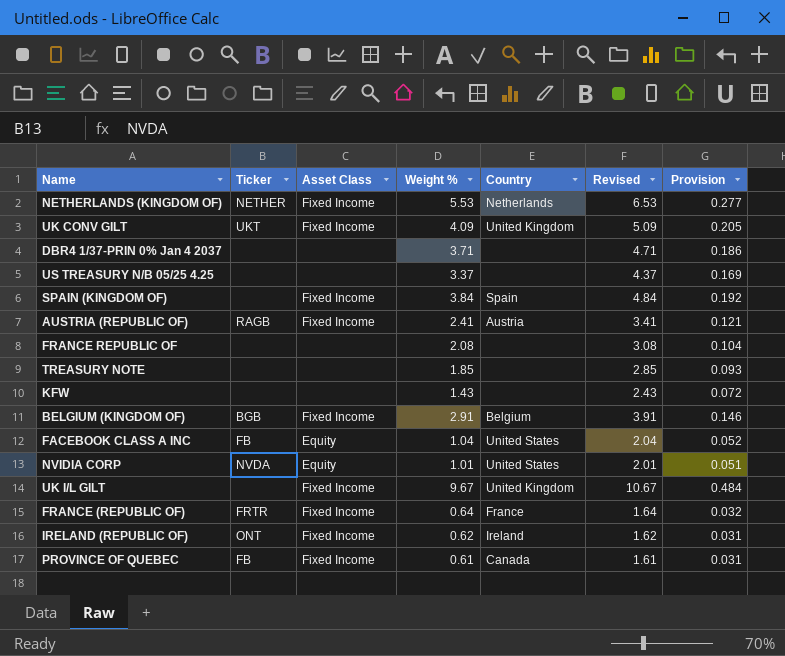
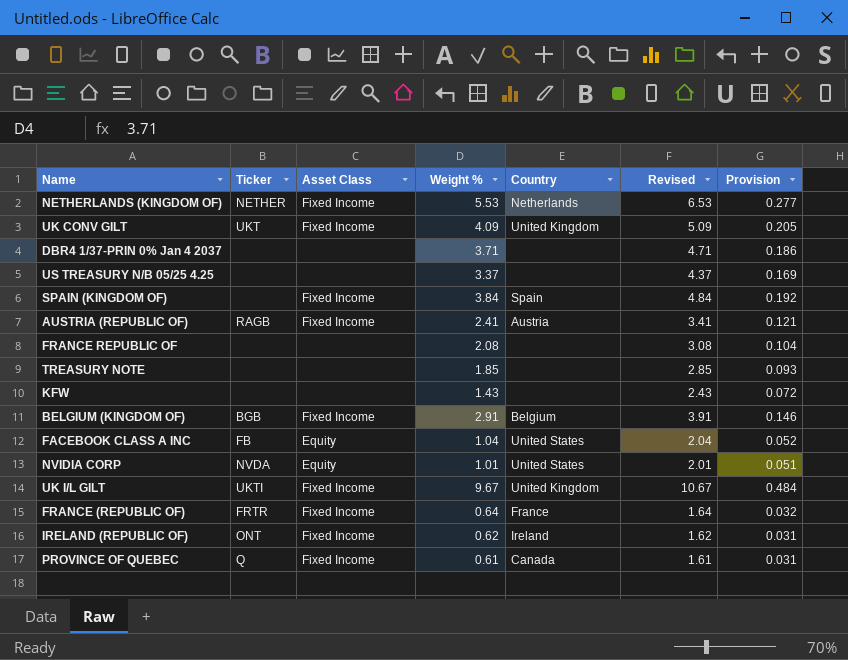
UK I/L GILT | Ticker: none -> UKTI
PROVINCE OF QUEBEC | Ticker: FB -> Q

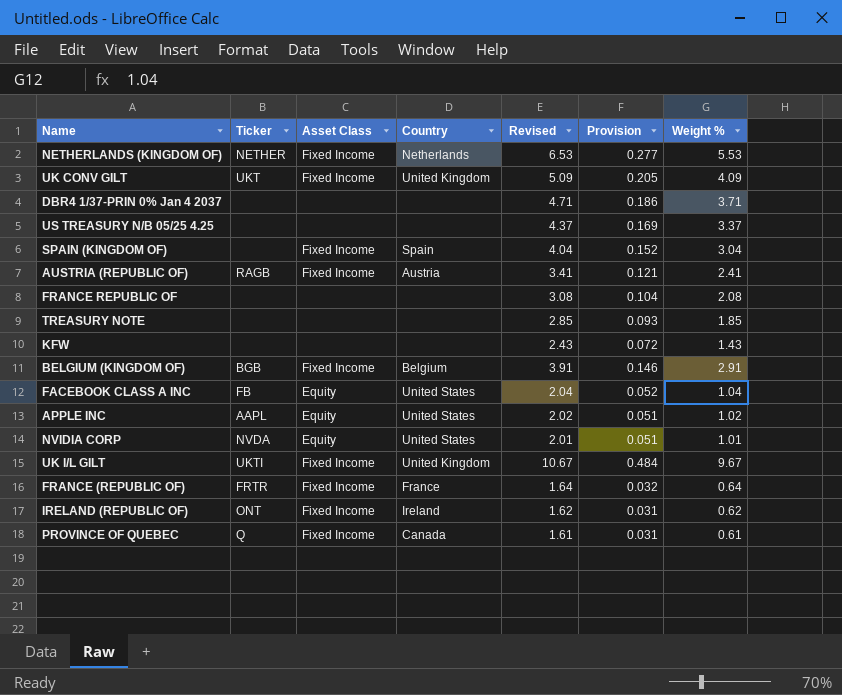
column Weight % | position: 4 -> 7
SPAIN (KINGDOM OF) | Revised: 4.84 -> 4.04
SPAIN (KINGDOM OF) | Provision: 0.192 -> 0.152
SPAIN (KINGDOM OF) | Weight %: 3.84 -> 3.04
row APPLE INC: none -> AAPL | Equity | United States | 2.02 | 0.051 | 1.02

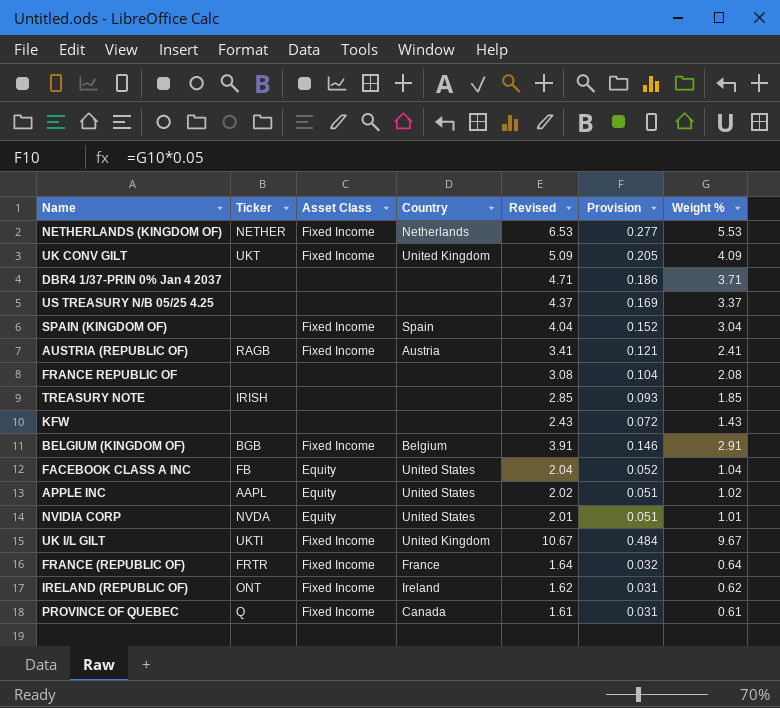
TREASURY NOTE | Ticker: none -> IRISH

